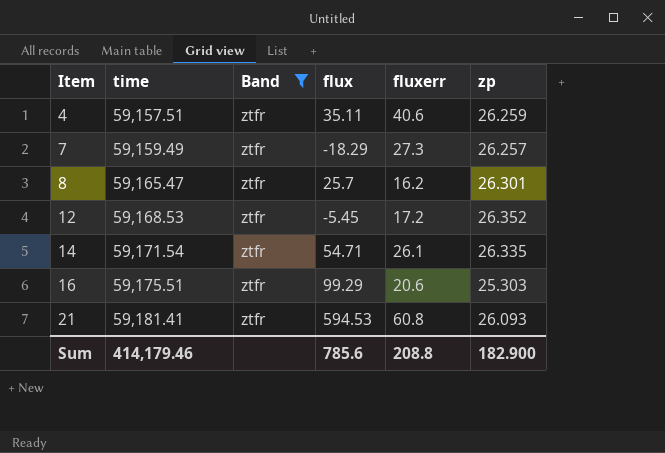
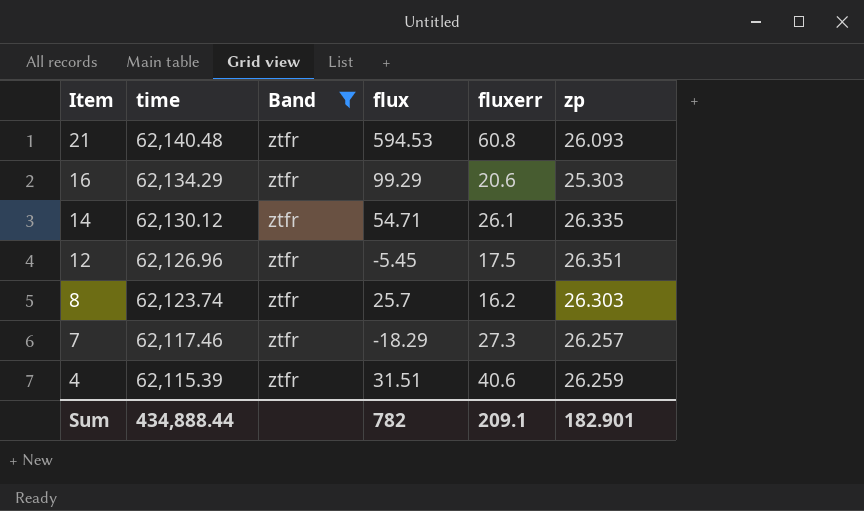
row order: Item ascending -> Item descending
21 | time: 59,181.41 -> 62,140.48
16 | time: 59,175.51 -> 62,134.29
14 | time: 59,171.54 -> 62,130.12
12 | time: 59,168.53 -> 62,126.96
12 | fluxerr: 17.2 -> 17.5
12 | zp: 26.352 -> 26.351
8 | time: 59,165.47 -> 62,123.74
8 | zp: 26.301 -> 26.303
7 | time: 59,159.49 -> 62,117.46
4 | time: 59,157.51 -> 62,115.39
4 | flux: 35.11 -> 31.51
Sum | time: 414,179.46 -> 434,888.44
Sum | flux: 785.6 -> 782
Sum | fluxerr: 208.8 -> 209.1
Sum | zp: 182.900 -> 182.901

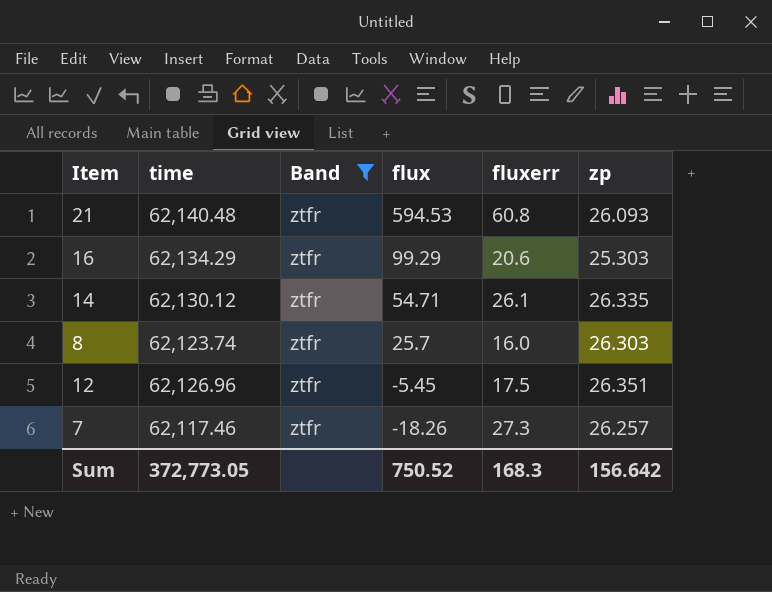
row order: Item descending -> flux descending
row 4: 62,115.39 | ztfr | 31.51 | 40.6 | 26.259 -> none
8 | fluxerr: 16.2 -> 16.0
7 | flux: -18.29 -> -18.26
Sum | time: 434,888.44 -> 372,773.05
Sum | flux: 782 -> 750.52
Sum | fluxerr: 209.1 -> 168.3
Sum | zp: 182.901 -> 156.642

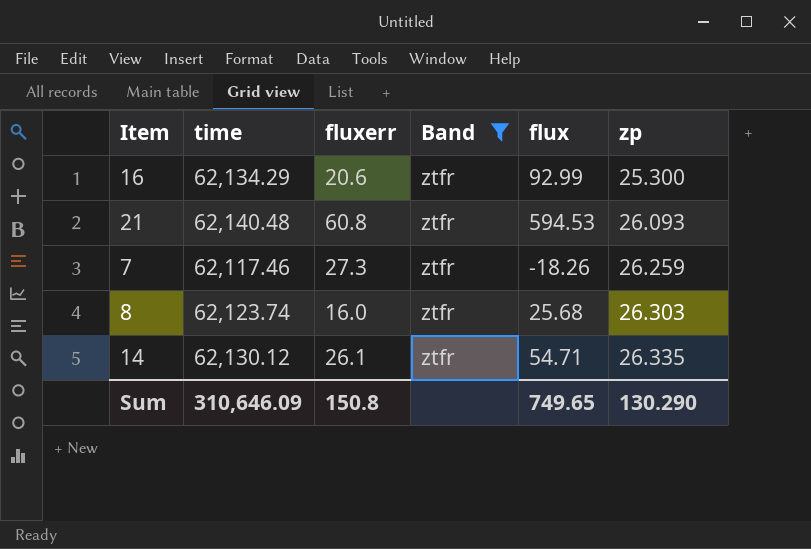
row order: flux descending -> zp ascending
column fluxerr | position: 5 -> 3
row 12: 62,126.96 | ztfr | -5.45 | 17.5 | 26.351 -> none
16 | flux: 99.29 -> 92.99
16 | zp: 25.303 -> 25.300
7 | zp: 26.257 -> 26.259
8 | flux: 25.7 -> 25.68
Sum | time: 372,773.05 -> 310,646.09
Sum | fluxerr: 168.3 -> 150.8
Sum | flux: 750.52 -> 749.65
Sum | zp: 156.642 -> 130.290

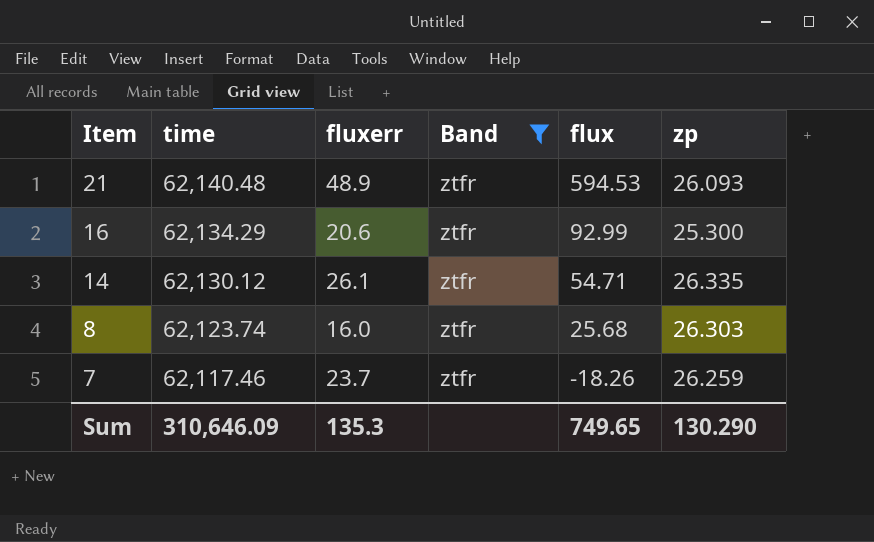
row order: zp ascending -> Item descending
21 | fluxerr: 60.8 -> 48.9
7 | fluxerr: 27.3 -> 23.7
Sum | fluxerr: 150.8 -> 135.3

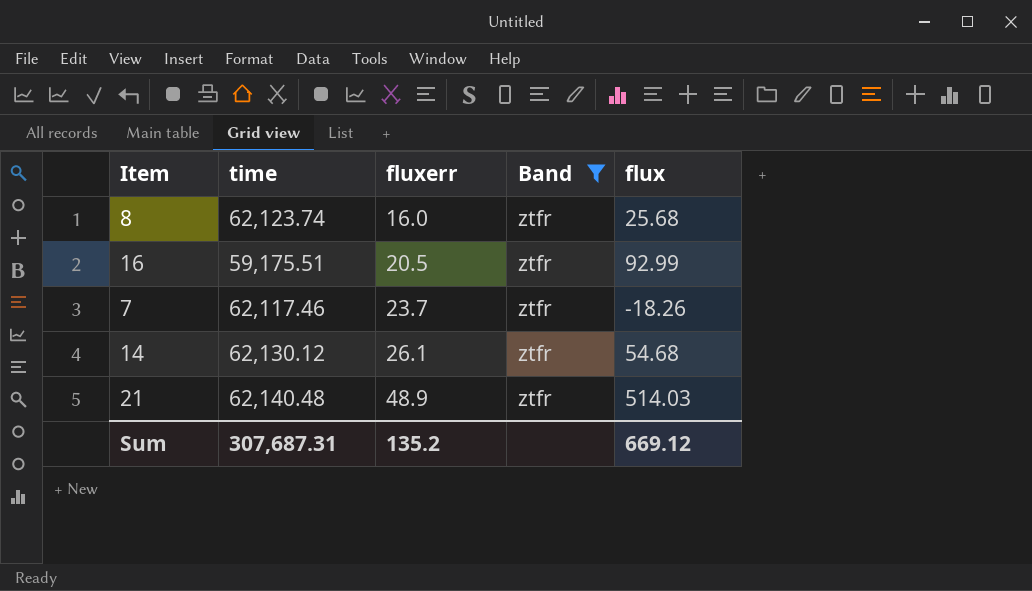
row order: Item descending -> fluxerr ascending
column zp | position: 6 -> none
16 | time: 62,134.29 -> 59,175.51
16 | fluxerr: 20.6 -> 20.5
14 | flux: 54.71 -> 54.68
21 | flux: 594.53 -> 514.03
Sum | time: 310,646.09 -> 307,687.31
Sum | fluxerr: 135.3 -> 135.2
Sum | flux: 749.65 -> 669.12

